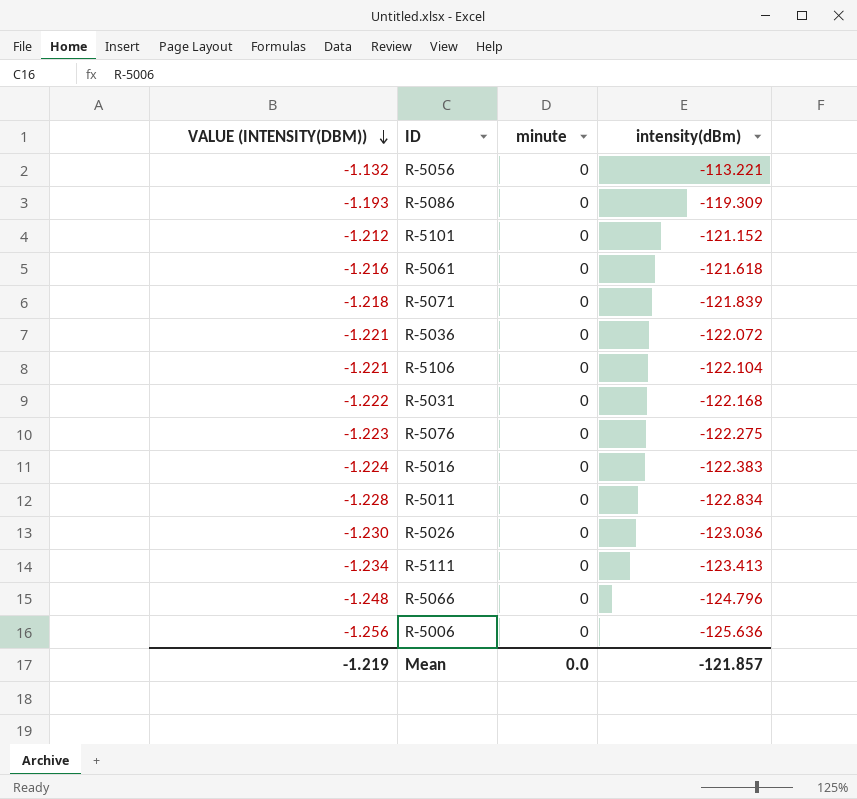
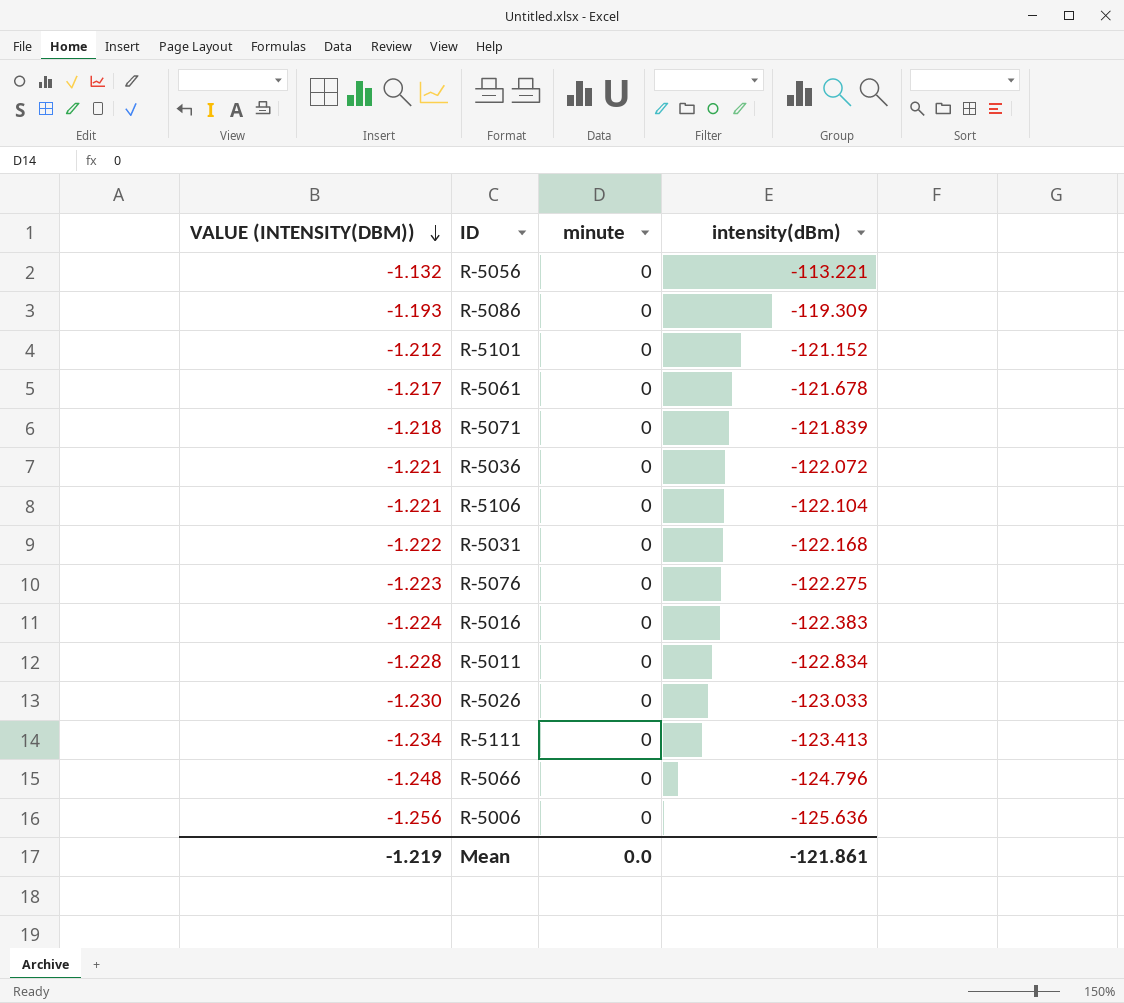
R-5061 | VALUE (INTENSITY(DBM)): -1.216 -> -1.217
R-5061 | intensity(dBm): -121.618 -> -121.678
R-5026 | intensity(dBm): -123.036 -> -123.033
Mean | intensity(dBm): -121.857 -> -121.861

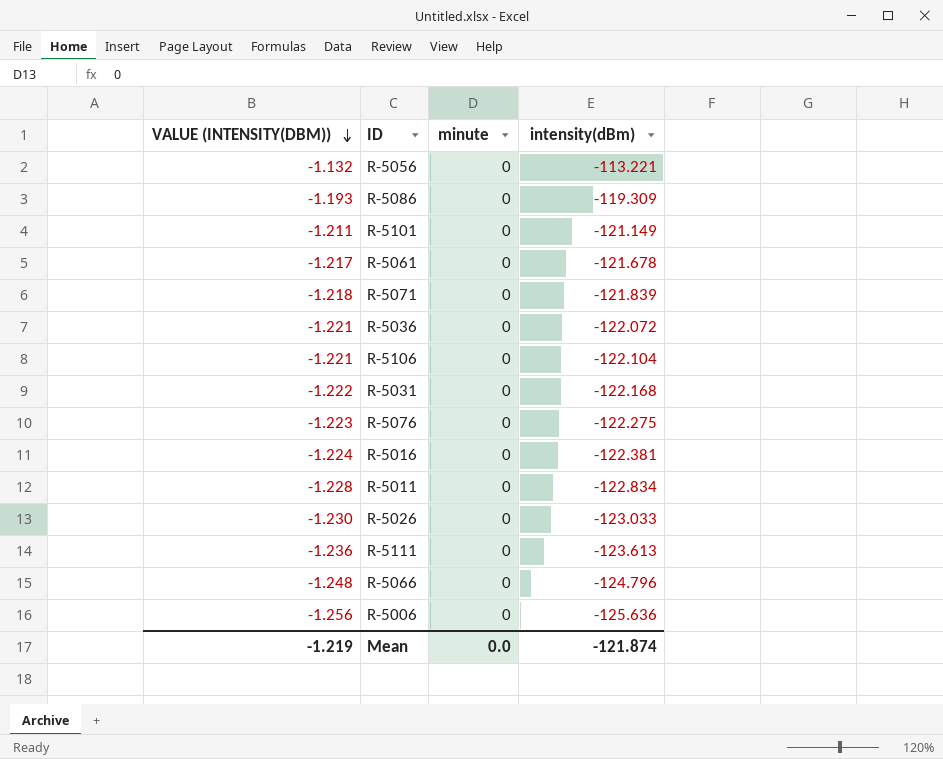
R-5101 | VALUE (INTENSITY(DBM)): -1.212 -> -1.211
R-5101 | intensity(dBm): -121.152 -> -121.149
R-5016 | intensity(dBm): -122.383 -> -122.381
R-5111 | VALUE (INTENSITY(DBM)): -1.234 -> -1.236
R-5111 | intensity(dBm): -123.413 -> -123.613
Mean | intensity(dBm): -121.861 -> -121.874

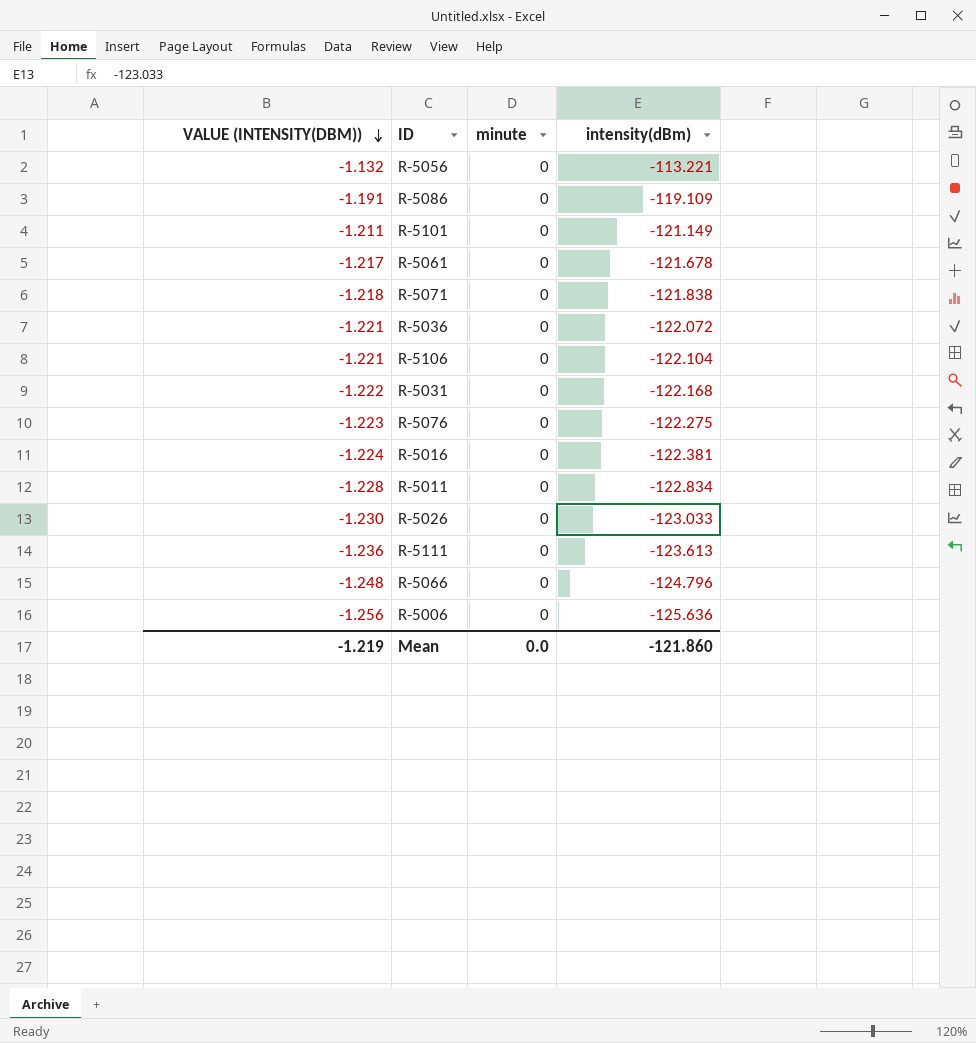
R-5086 | VALUE (INTENSITY(DBM)): -1.193 -> -1.191
R-5086 | intensity(dBm): -119.309 -> -119.109
R-5071 | intensity(dBm): -121.839 -> -121.838
Mean | intensity(dBm): -121.874 -> -121.860

